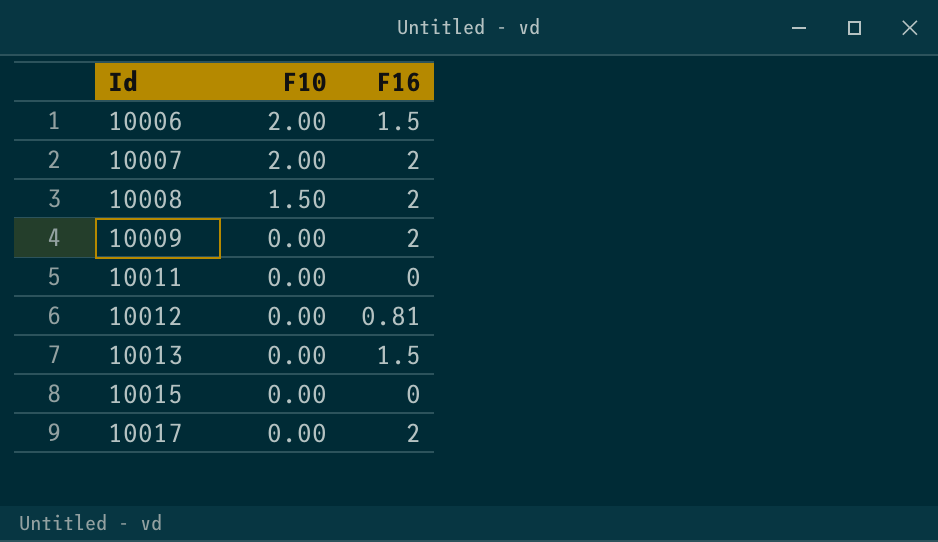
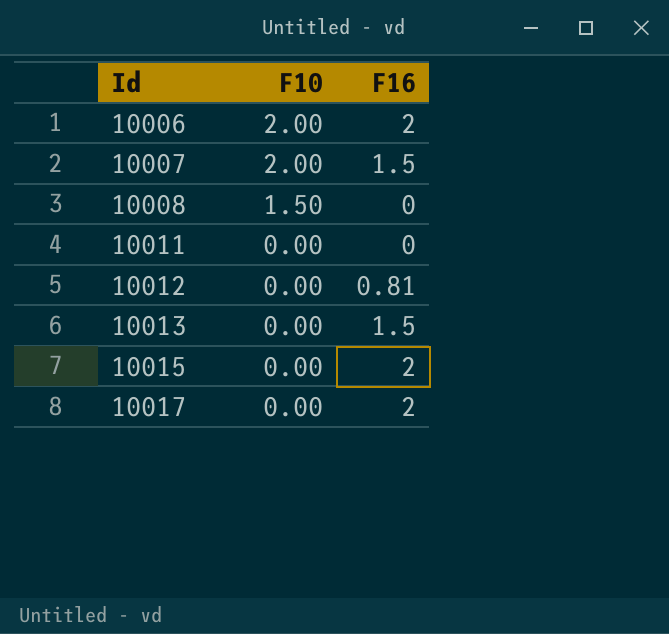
row 10009: 0.00 | 2 -> none
10006 | F16: 1.5 -> 2
10007 | F16: 2 -> 1.5
10008 | F16: 2 -> 0
10015 | F16: 0 -> 2

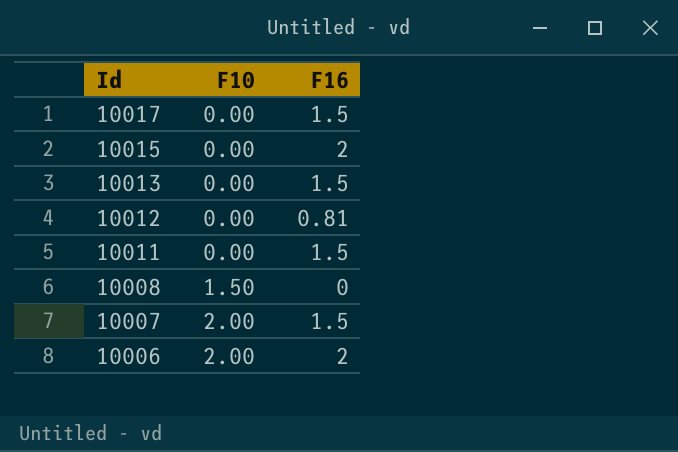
row order: Id ascending -> Id descending
10017 | F16: 2 -> 1.5
10011 | F16: 0 -> 1.5

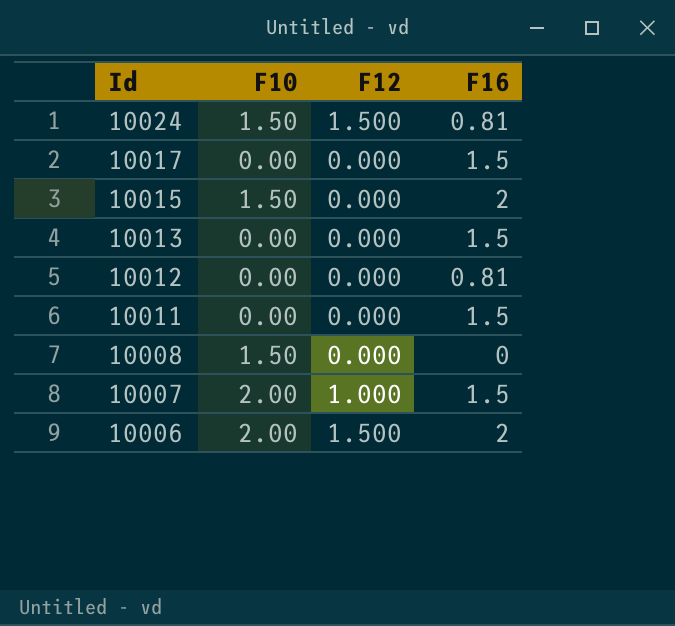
column F12 | position: none -> 3
row 10024: none -> 1.50 | 1.500 | 0.81
10015 | F10: 0.00 -> 1.50

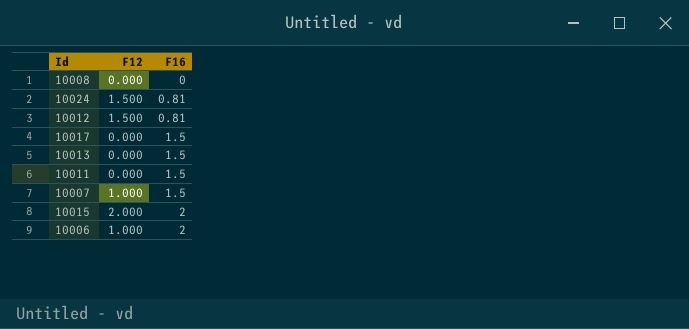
row order: Id descending -> F16 ascending
column F10 | position: 2 -> none
10012 | F12: 0.000 -> 1.500
10015 | F12: 0.000 -> 2.000
10006 | F12: 1.500 -> 1.000

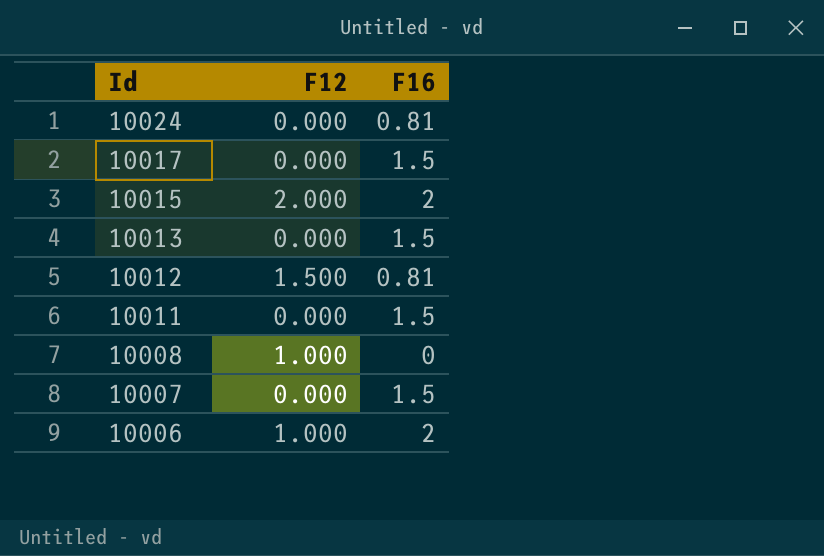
row order: F16 ascending -> Id descending
10024 | F12: 1.500 -> 0.000
10008 | F12: 0.000 -> 1.000
10007 | F12: 1.000 -> 0.000

